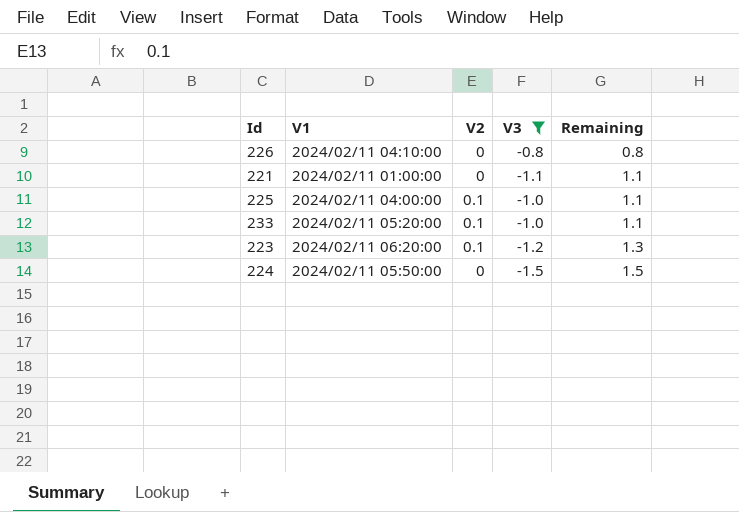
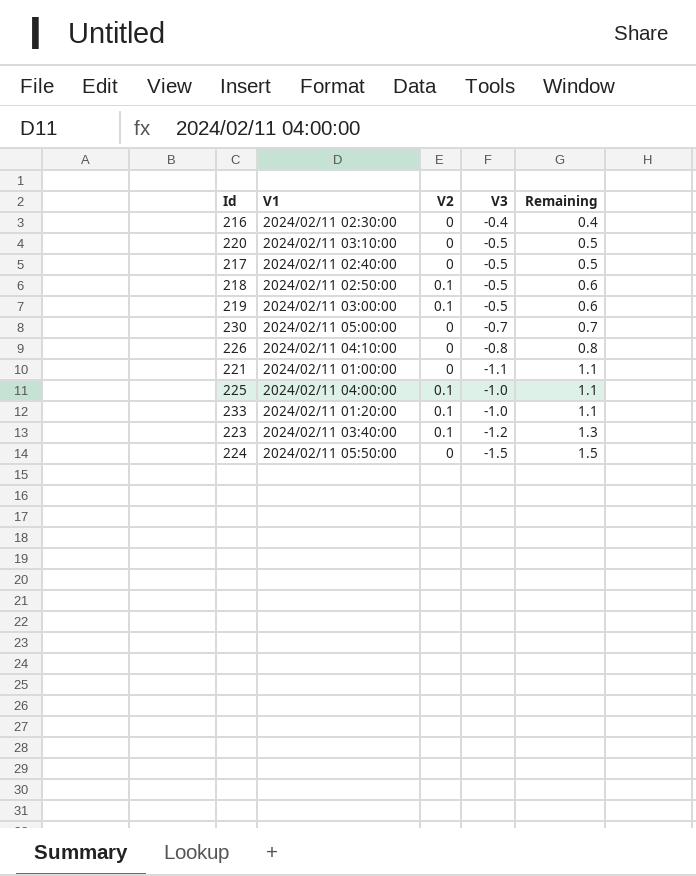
filter: V3 <= -0.8 -> none
233 | V1: 2024/02/11 05:20:00 -> 2024/02/11 01:20:00
223 | V1: 2024/02/11 06:20:00 -> 2024/02/11 03:40:00

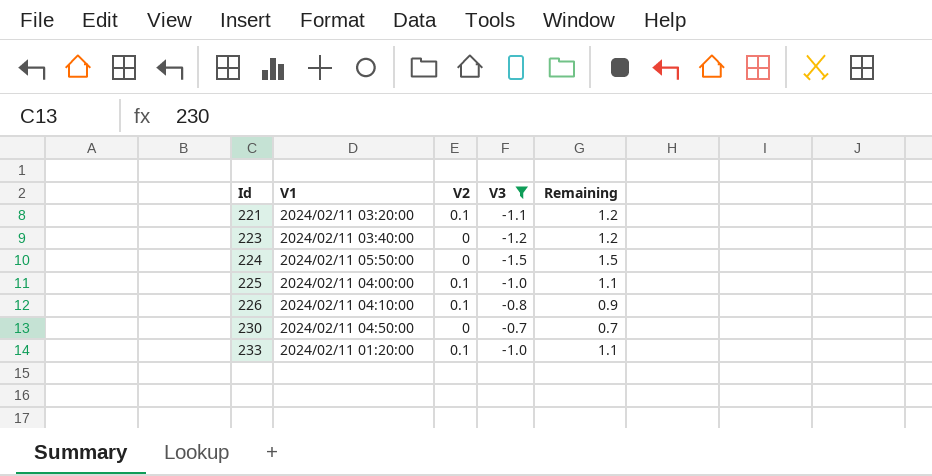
filter: none -> V3 <= -0.7
row order: Remaining ascending -> Id ascending
221 | V1: 2024/02/11 01:00:00 -> 2024/02/11 03:20:00
221 | V2: 0 -> 0.1
221 | Remaining: 1.1 -> 1.2
223 | V2: 0.1 -> 0
223 | Remaining: 1.3 -> 1.2
226 | V2: 0 -> 0.1
226 | Remaining: 0.8 -> 0.9
230 | V1: 2024/02/11 05:00:00 -> 2024/02/11 04:50:00

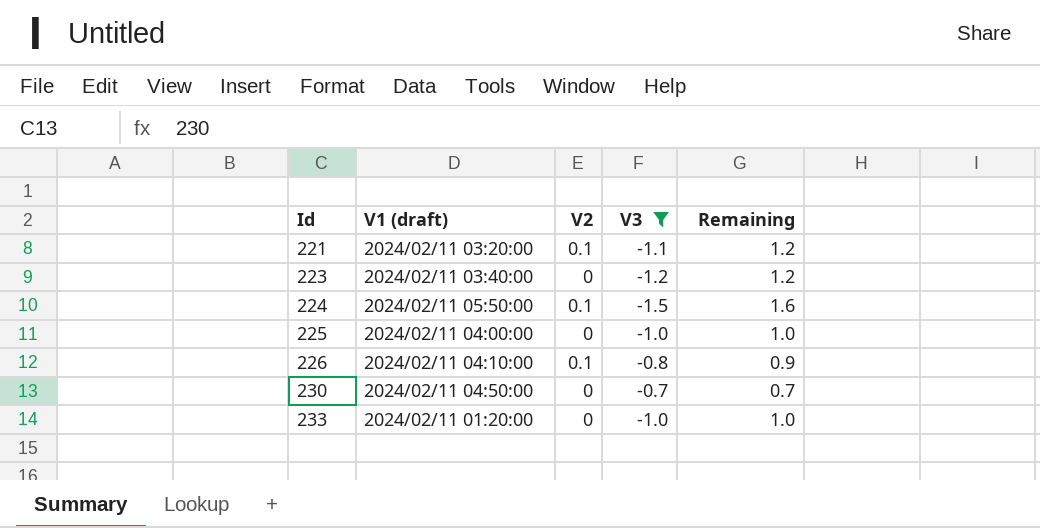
column name: V1 -> V1 (draft)
224 | V2: 0 -> 0.1
224 | Remaining: 1.5 -> 1.6
225 | V2: 0.1 -> 0
225 | Remaining: 1.1 -> 1.0
233 | V2: 0.1 -> 0
233 | Remaining: 1.1 -> 1.0

